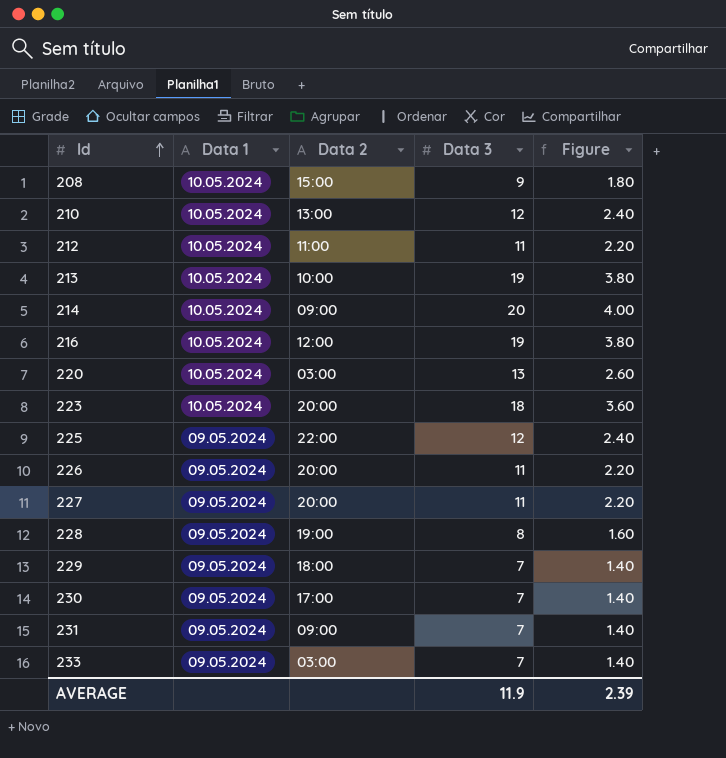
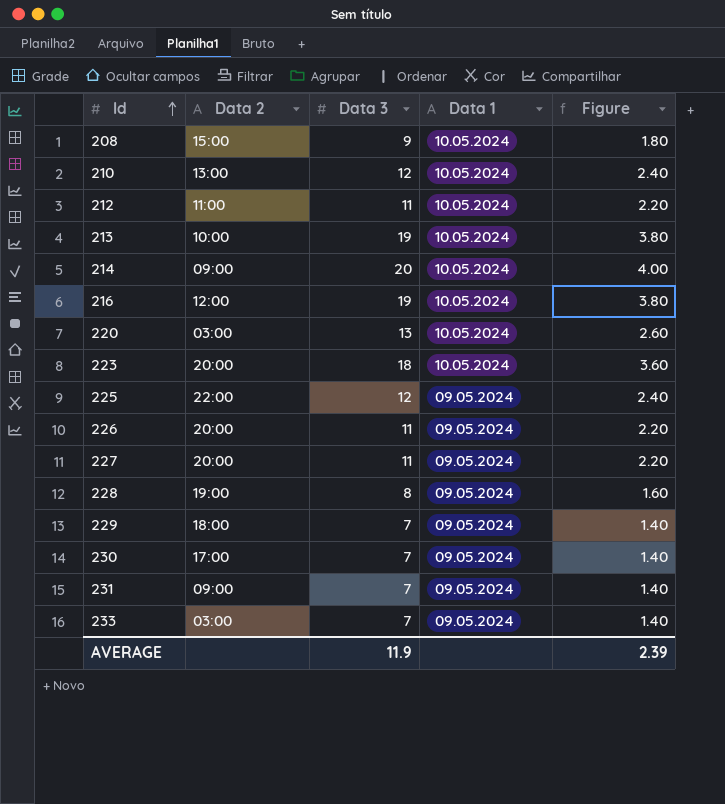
column Data 1 | position: 2 -> 4

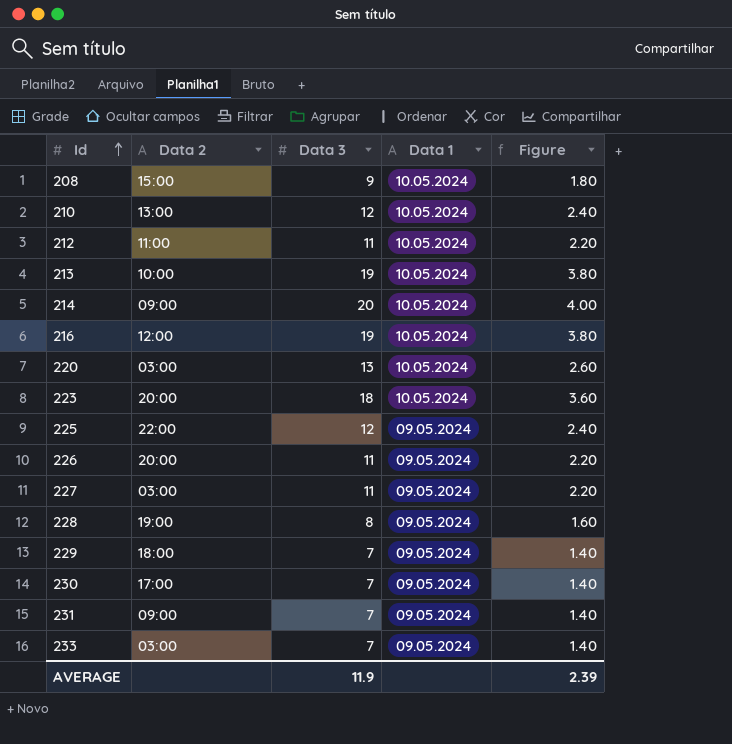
227 | Data 2: 20:00 -> 03:00

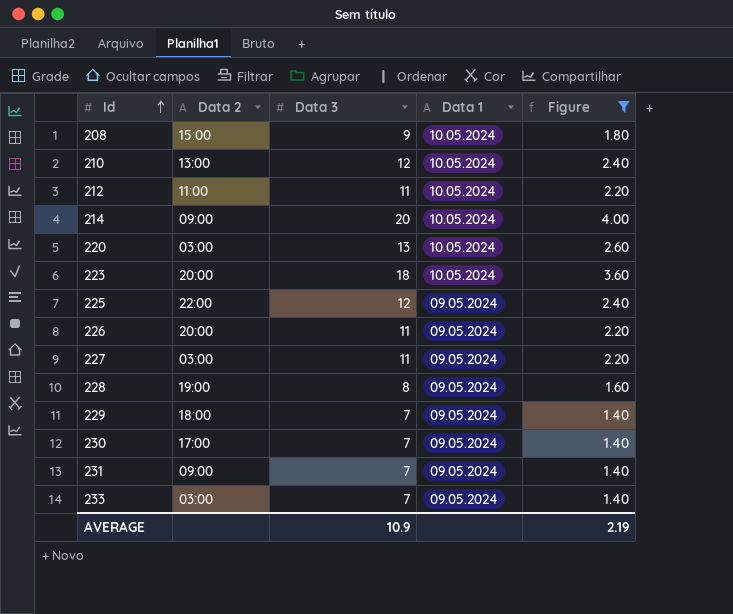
filter: none -> Figure != 3.80
AVERAGE | Data 3: 11.9 -> 10.9
AVERAGE | Figure: 2.39 -> 2.19

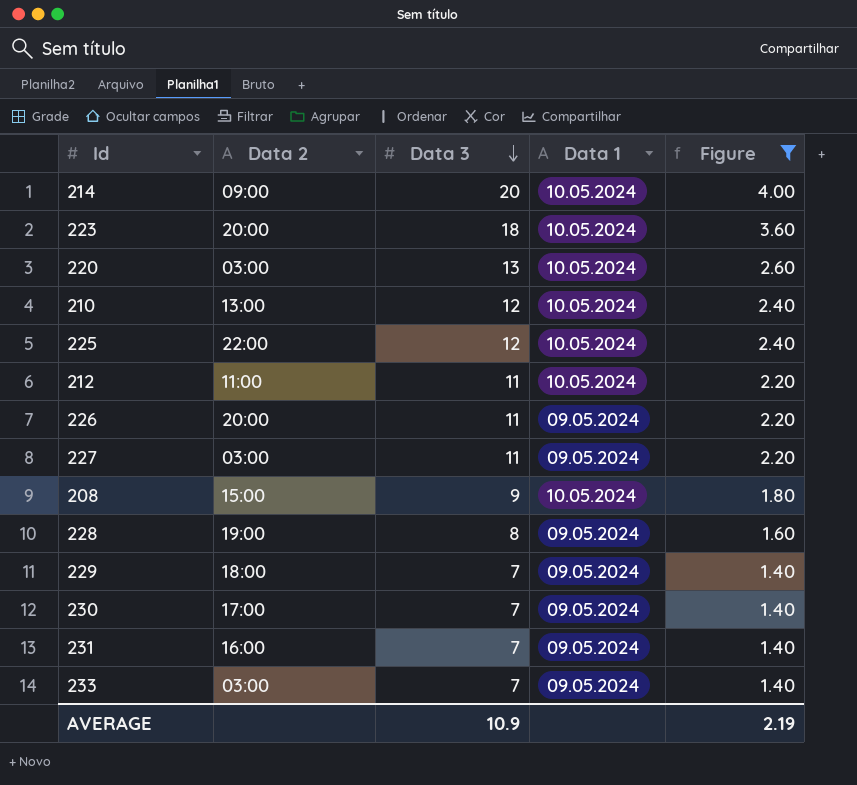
row order: Id ascending -> Data 3 descending
225 | Data 1: 09.05.2024 -> 10.05.2024
231 | Data 2: 09:00 -> 16:00

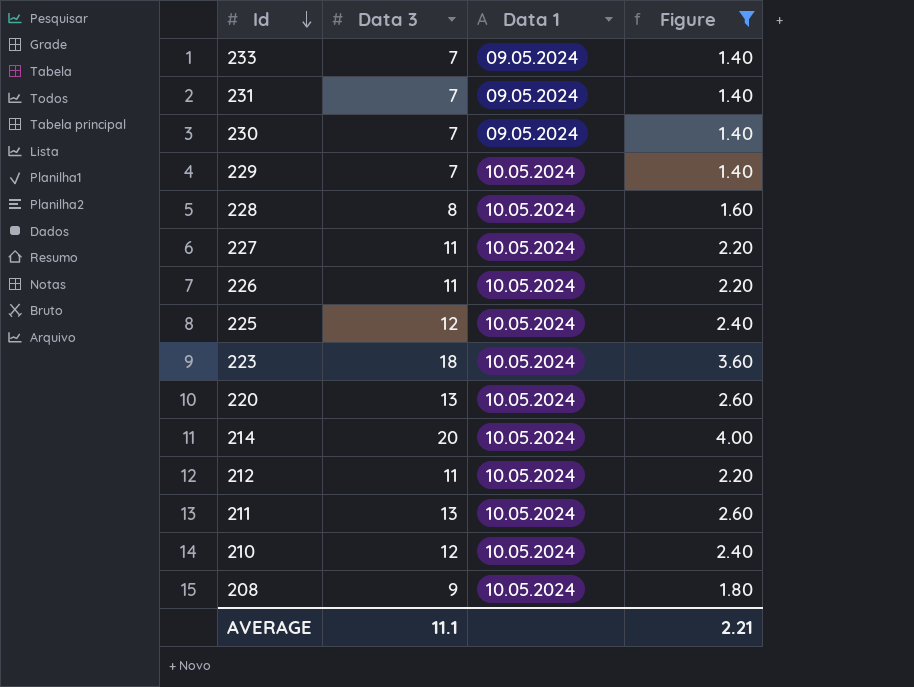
row order: Data 3 descending -> Id descending
column Data 2 | position: 2 -> none
229 | Data 1: 09.05.2024 -> 10.05.2024
228 | Data 1: 09.05.2024 -> 10.05.2024
227 | Data 1: 09.05.2024 -> 10.05.2024
226 | Data 1: 09.05.2024 -> 10.05.2024
row 211: none -> 13 | 10.05.2024 | 2.60
AVERAGE | Data 3: 10.9 -> 11.1
AVERAGE | Figure: 2.19 -> 2.21

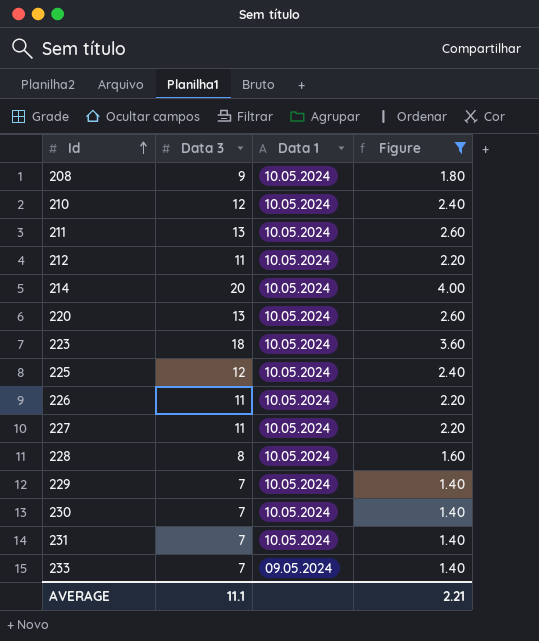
row order: Id descending -> Id ascending
230 | Data 1: 09.05.2024 -> 10.05.2024
231 | Data 1: 09.05.2024 -> 10.05.2024

